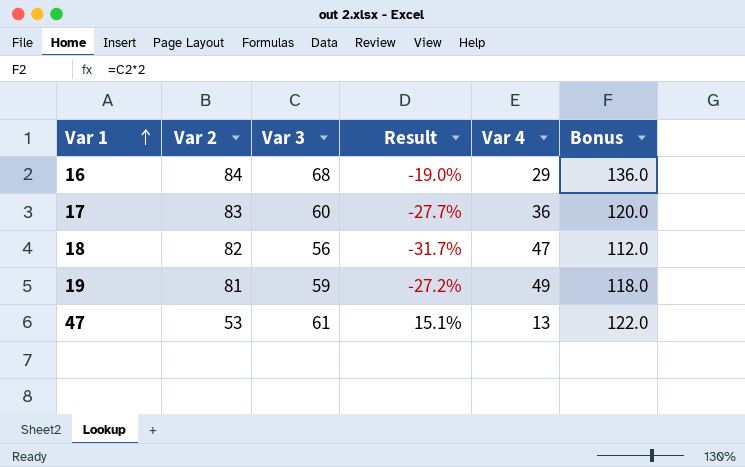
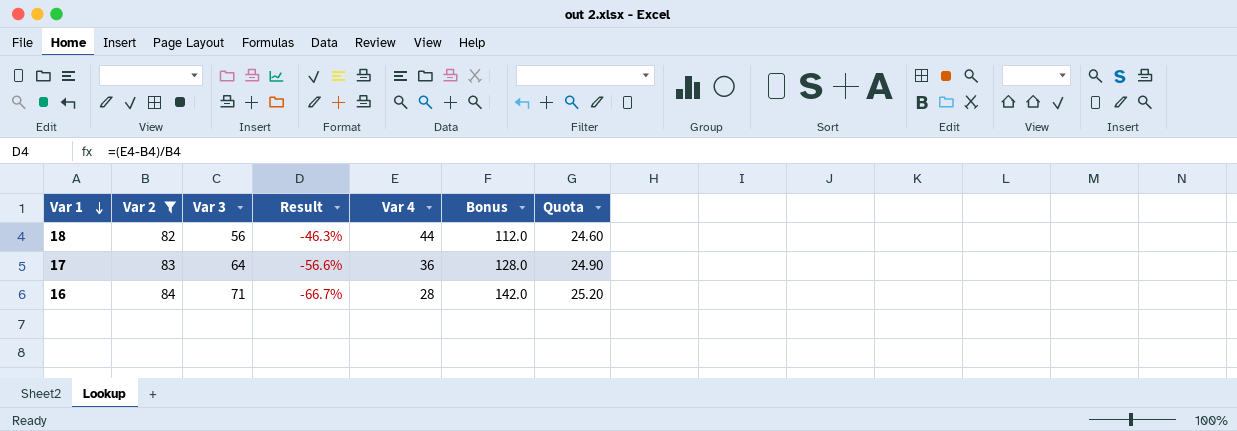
filter: none -> Var 2 >= 82
row order: Var 1 ascending -> Var 1 descending
column Result | formula: ([Var 3] - [Var 2]) / [Var 2] -> ([Var 4] - [Var 2]) / [Var 2]
column Quota | formula: none -> [Var 2] * 0.3
18 | Var 4: 47 -> 44
17 | Var 3: 60 -> 64
17 | Bonus: 120.0 -> 128.0
16 | Var 3: 68 -> 71
16 | Var 4: 29 -> 28
16 | Bonus: 136.0 -> 142.0

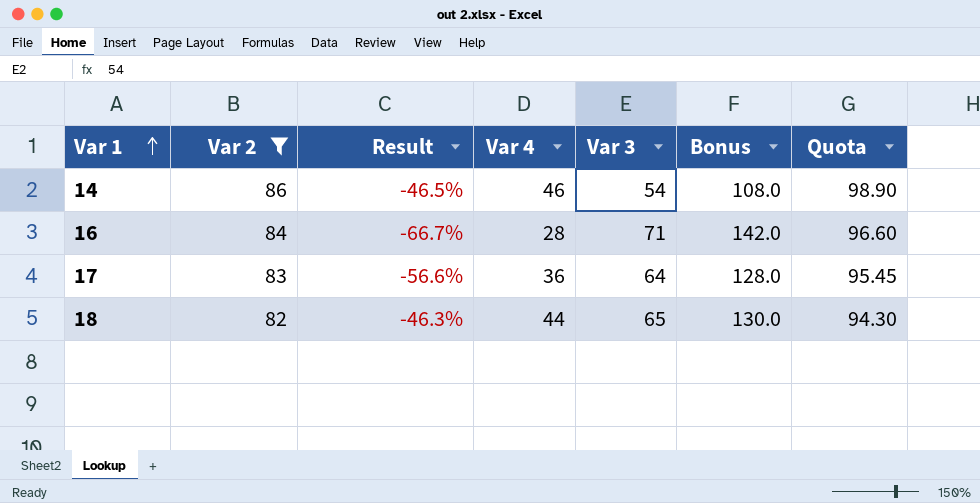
row order: Var 1 descending -> Var 1 ascending
column Var 3 | position: 3 -> 5
column Quota | formula: [Var 2] * 0.3 -> [Var 2] * 1.15
row 14: none -> 86 | -46.5% | 46 | 54 | 108.0 | 98.90
18 | Var 3: 56 -> 65
18 | Bonus: 112.0 -> 130.0

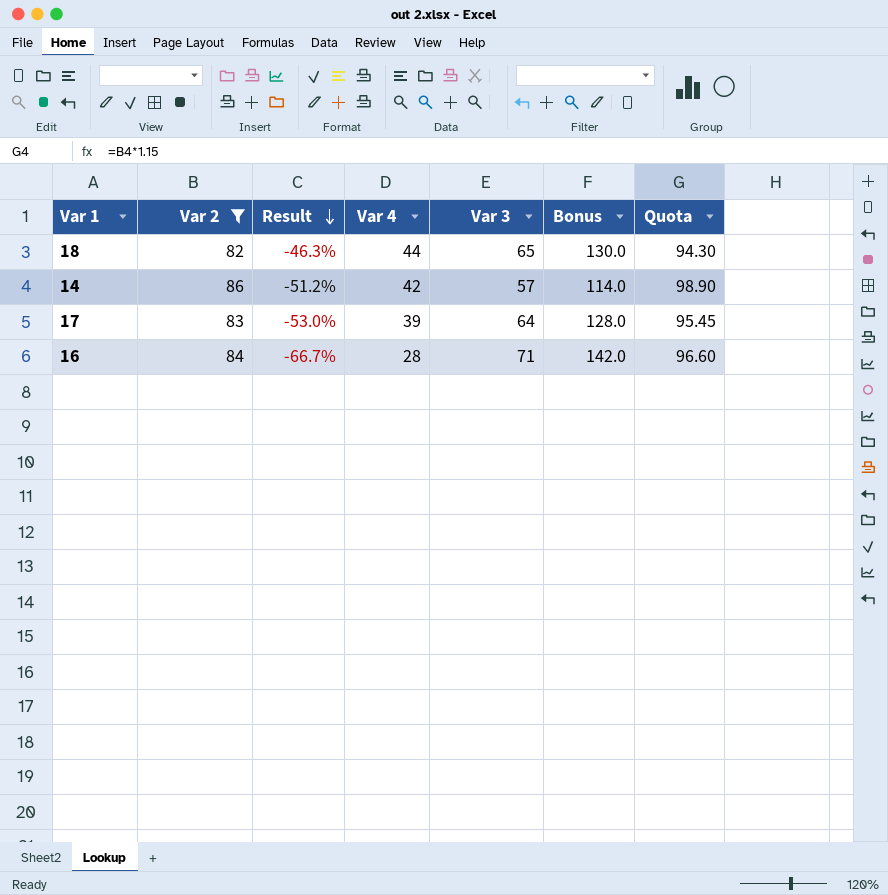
row order: Var 1 ascending -> Result descending
14 | Result: -46.5% -> -51.2%
14 | Var 4: 46 -> 42
14 | Var 3: 54 -> 57
14 | Bonus: 108.0 -> 114.0
17 | Result: -56.6% -> -53.0%
17 | Var 4: 36 -> 39

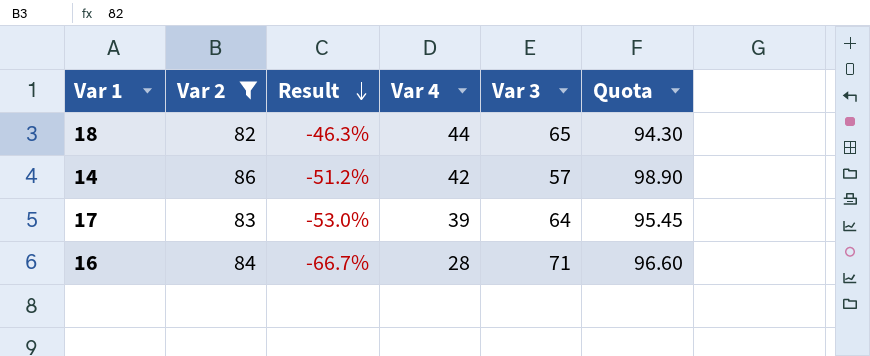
column Bonus | formula: [Var 3] * 2 -> none

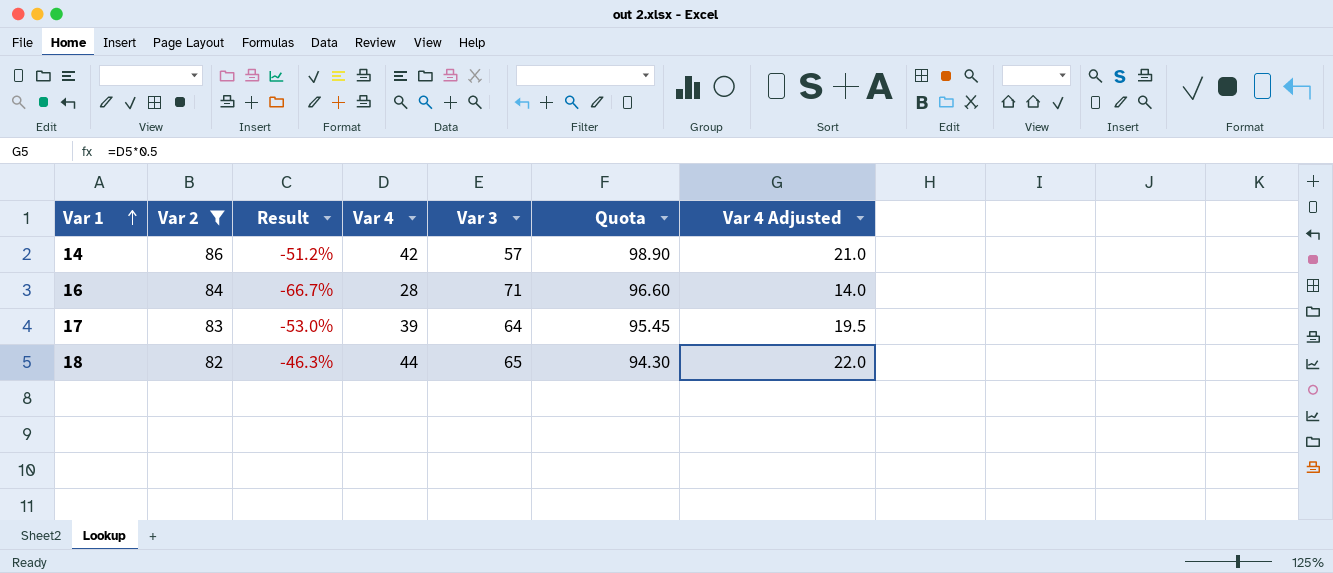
row order: Result descending -> Var 1 ascending
column Var 4 Adjusted | formula: none -> [Var 4] * 0.5

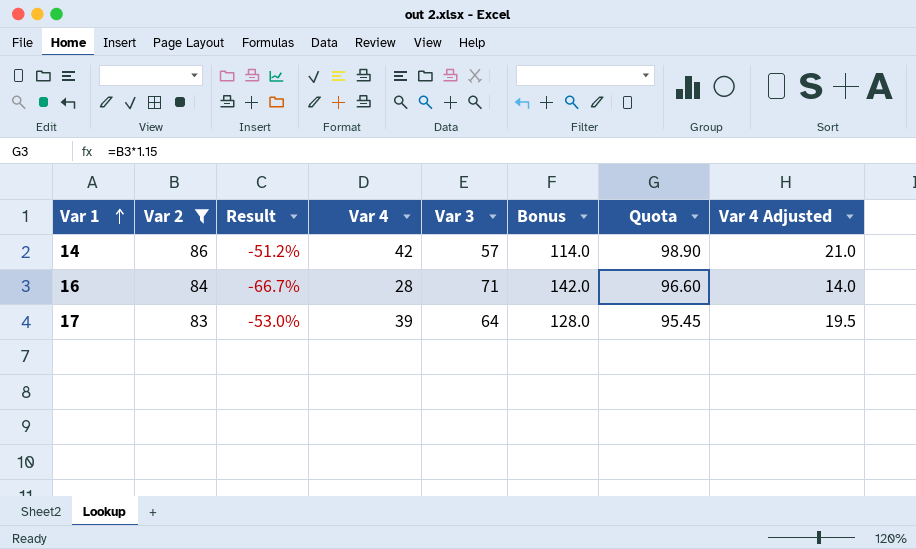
column Bonus | formula: none -> [Var 3] * 2
row 18: 82 | -46.3% | 44 | 65 | 94.30 | 22.0 -> none

